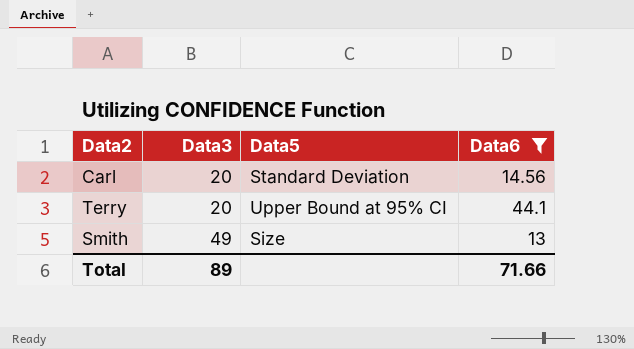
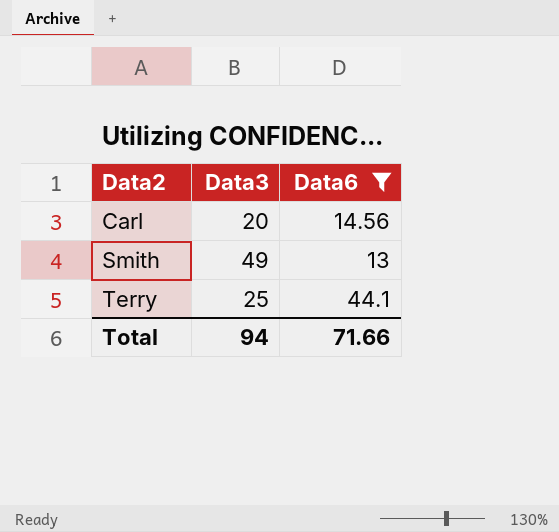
row order: Data3 ascending -> Data2 ascending
column Data5 | position: 3 -> none
Terry | Data3: 20 -> 25
Total | Data3: 89 -> 94

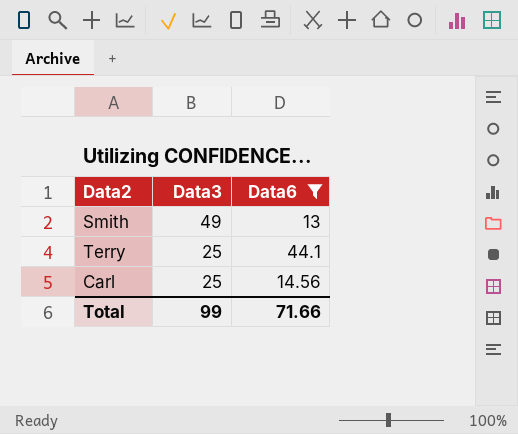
row order: Data2 ascending -> Data3 descending
Carl | Data3: 20 -> 25
Total | Data3: 94 -> 99

